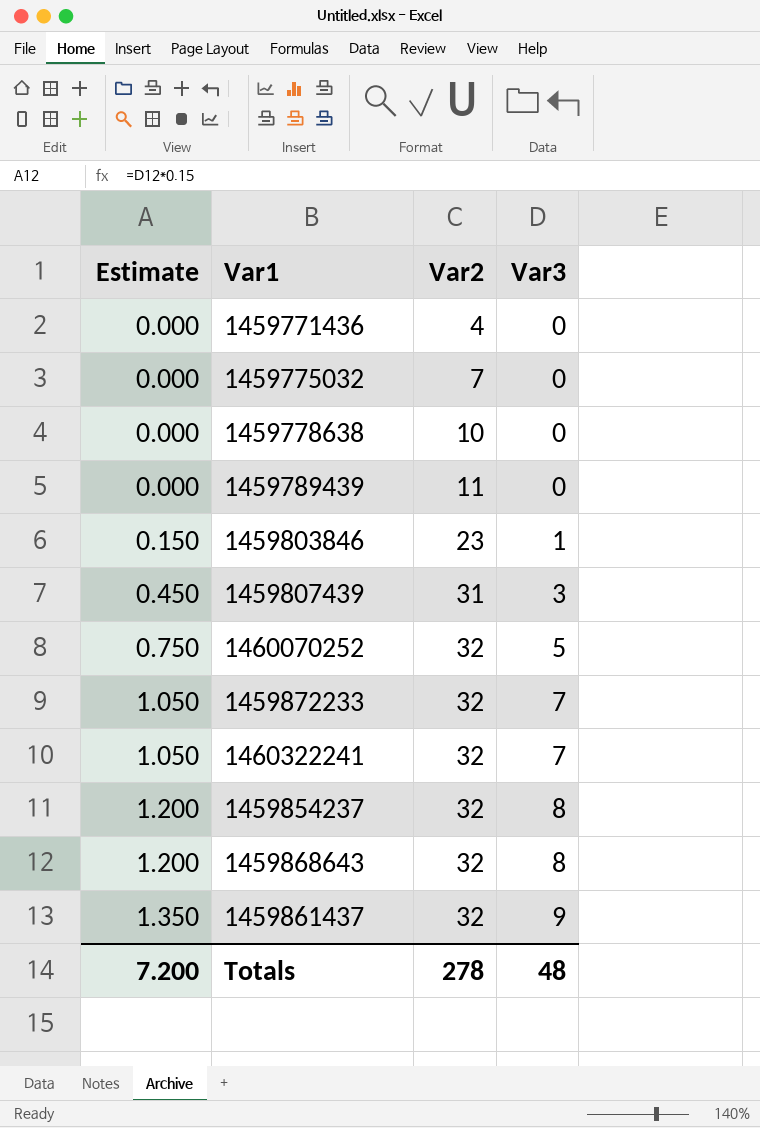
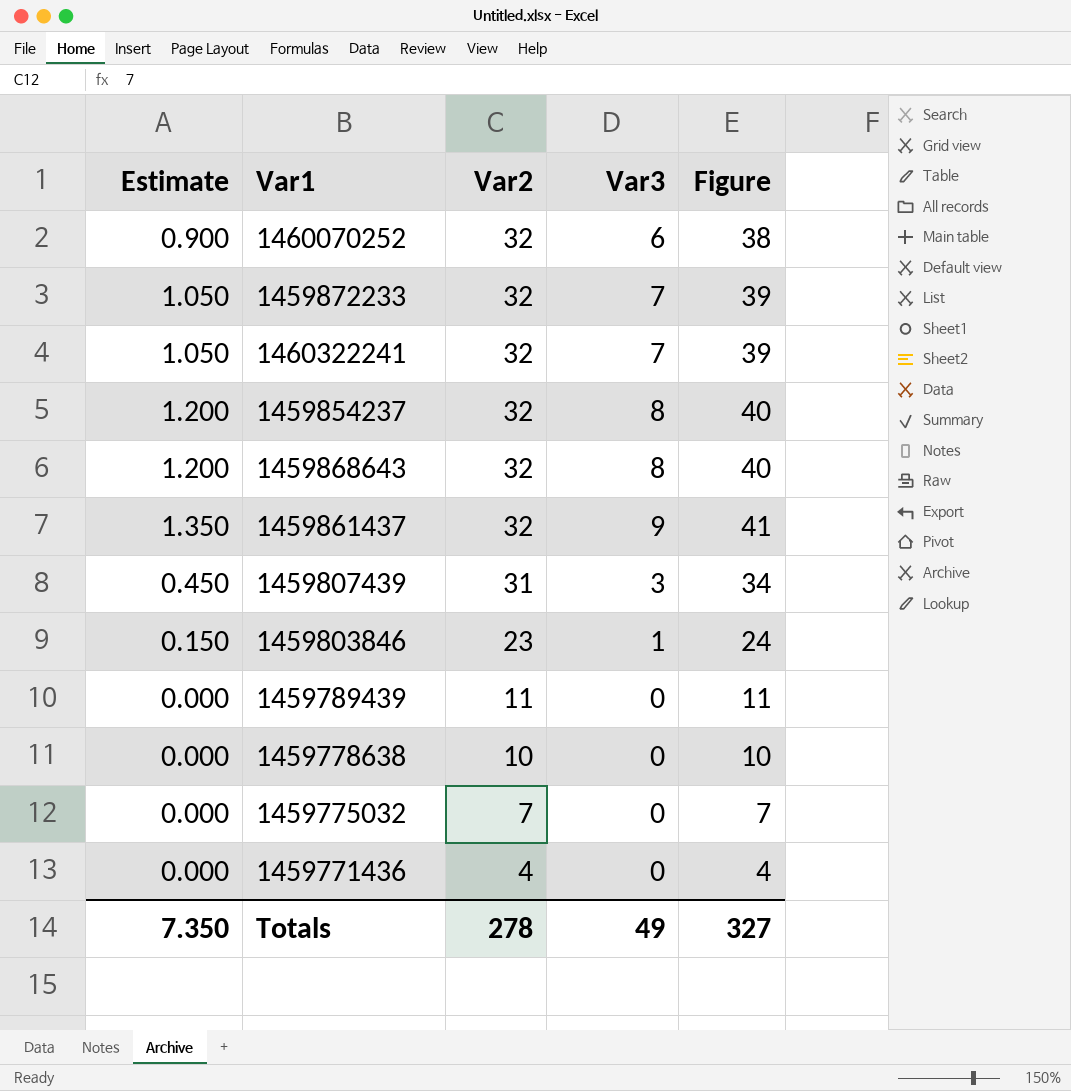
row order: Estimate ascending -> Var2 descending
column Figure | formula: none -> [Var2] + [Var3]
1460070252 | Estimate: 0.750 -> 0.900
1460070252 | Var3: 5 -> 6
Totals | Estimate: 7.200 -> 7.350
Totals | Var3: 48 -> 49

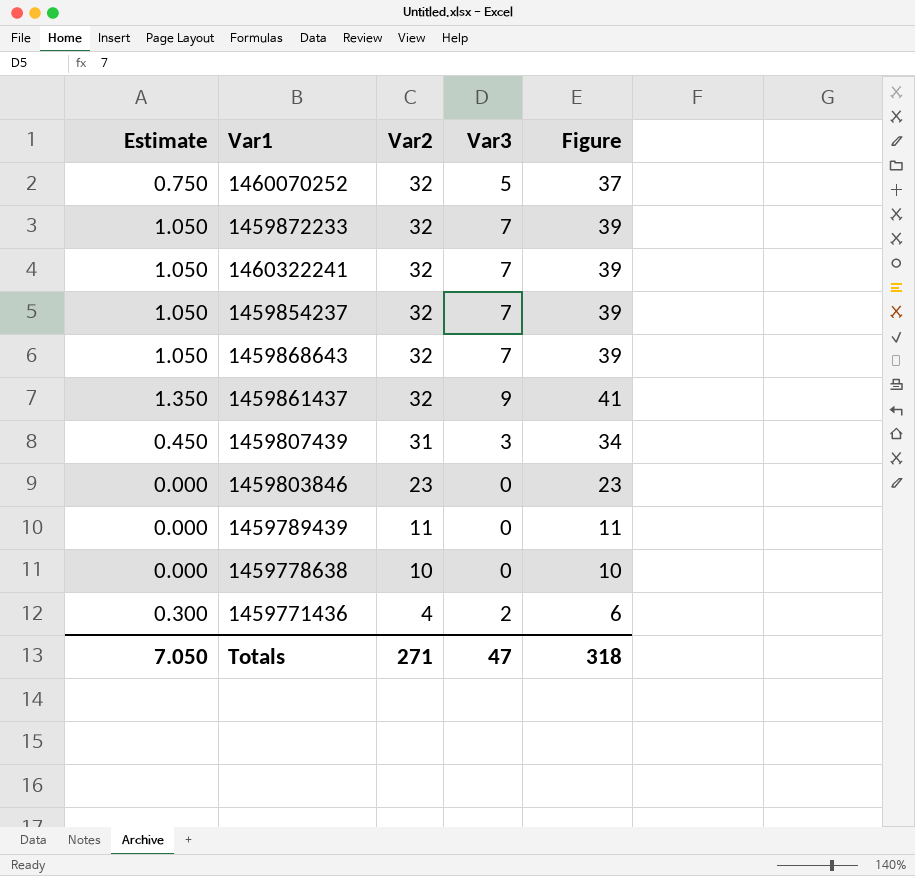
row 1459775032: 0.000 | 7 | 0 | 7 -> none
1460070252 | Estimate: 0.900 -> 0.750
1460070252 | Var3: 6 -> 5
1460070252 | Figure: 38 -> 37
1459854237 | Estimate: 1.200 -> 1.050
1459854237 | Var3: 8 -> 7
1459854237 | Figure: 40 -> 39
1459868643 | Estimate: 1.200 -> 1.050
1459868643 | Var3: 8 -> 7
1459868643 | Figure: 40 -> 39
1459803846 | Estimate: 0.150 -> 0.000
1459803846 | Var3: 1 -> 0
1459803846 | Figure: 24 -> 23
1459771436 | Estimate: 0.000 -> 0.300
1459771436 | Var3: 0 -> 2
1459771436 | Figure: 4 -> 6
Totals | Estimate: 7.350 -> 7.050
Totals | Var2: 278 -> 271
Totals | Var3: 49 -> 47
Totals | Figure: 327 -> 318

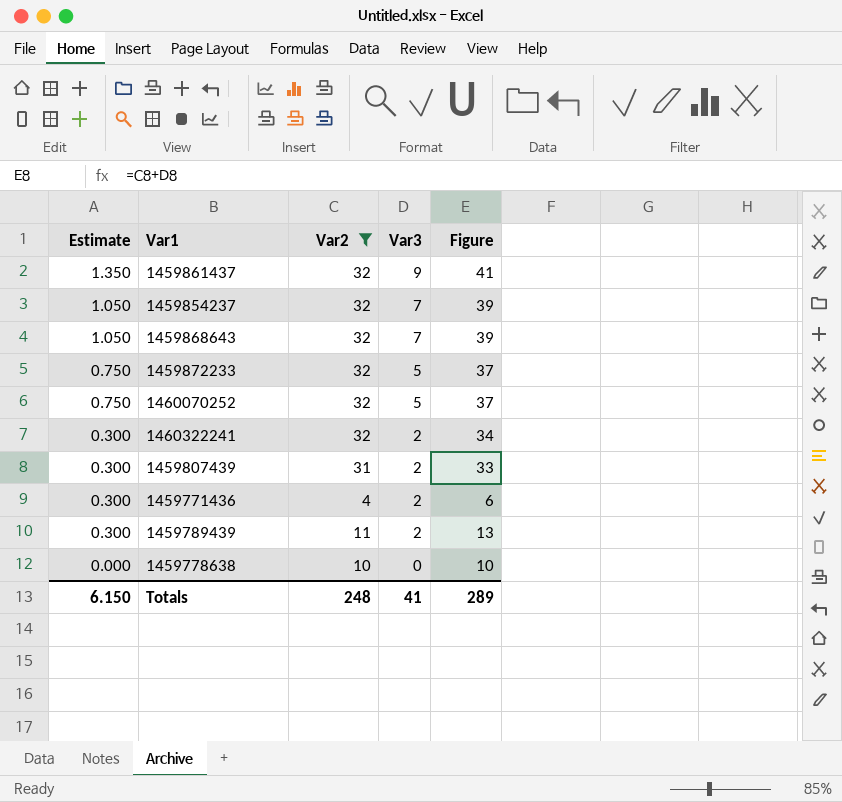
filter: none -> Var2 != 23
row order: Var2 descending -> Estimate descending
1459872233 | Estimate: 1.050 -> 0.750
1459872233 | Var3: 7 -> 5
1459872233 | Figure: 39 -> 37
1460322241 | Estimate: 1.050 -> 0.300
1460322241 | Var3: 7 -> 2
1460322241 | Figure: 39 -> 34
1459807439 | Estimate: 0.450 -> 0.300
1459807439 | Var3: 3 -> 2
1459807439 | Figure: 34 -> 33
1459789439 | Estimate: 0.000 -> 0.300
1459789439 | Var3: 0 -> 2
1459789439 | Figure: 11 -> 13
Totals | Estimate: 7.050 -> 6.150
Totals | Var2: 271 -> 248
Totals | Var3: 47 -> 41
Totals | Figure: 318 -> 289

